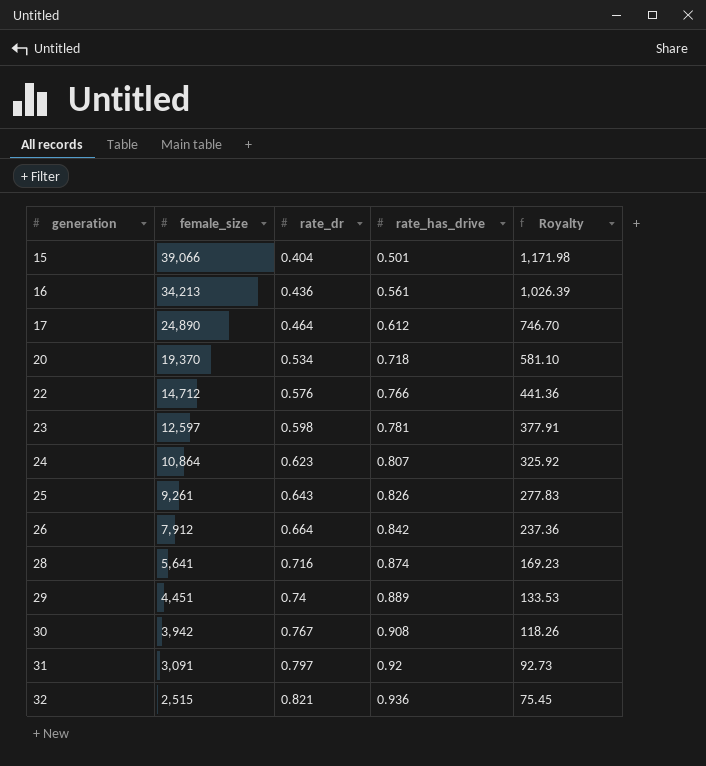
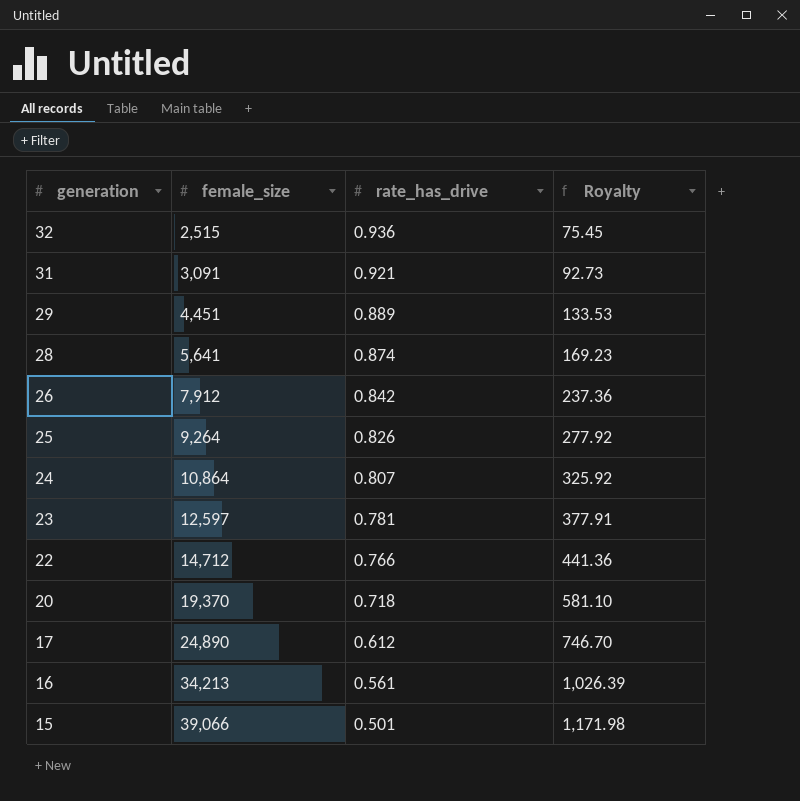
row order: generation ascending -> generation descending
column rate_dr | position: 3 -> none
row 30: 3,942 | 0.767 | 0.908 | 118.26 -> none
31 | rate_has_drive: 0.92 -> 0.921
25 | female_size: 9,261 -> 9,264
25 | Royalty: 277.83 -> 277.92

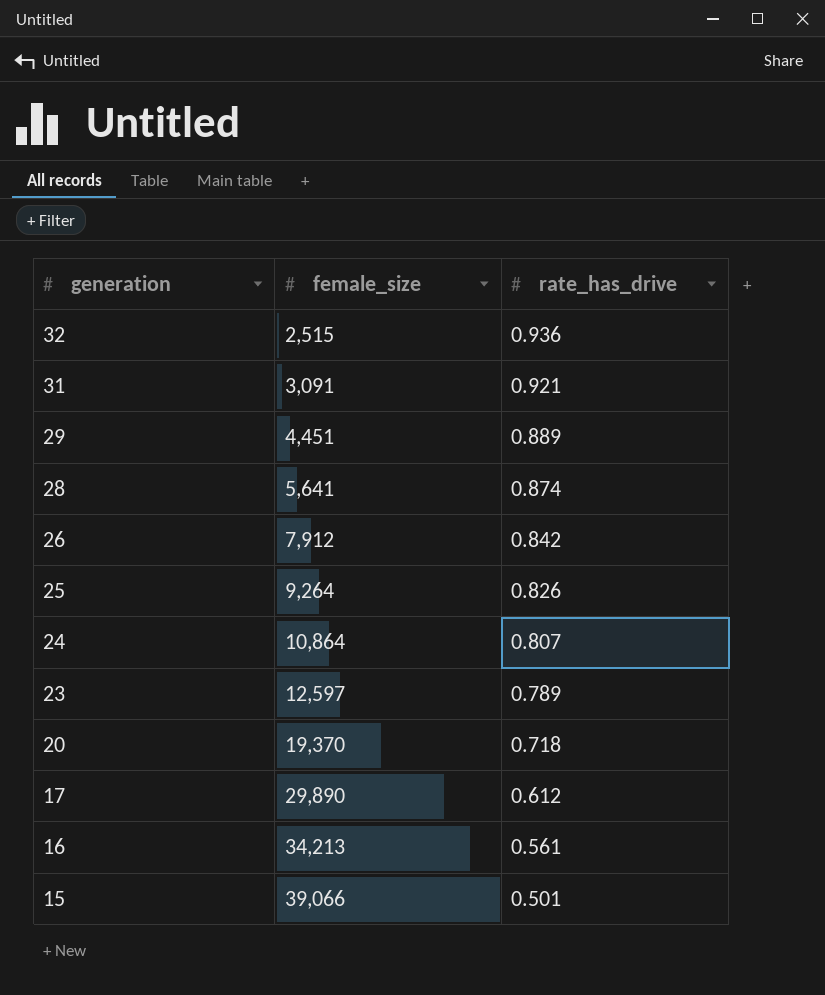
column Royalty | formula: [female_size] * 0.03 -> none
row 22: 14,712 | 0.766 | 441.36 -> none
23 | rate_has_drive: 0.781 -> 0.789
17 | female_size: 24,890 -> 29,890

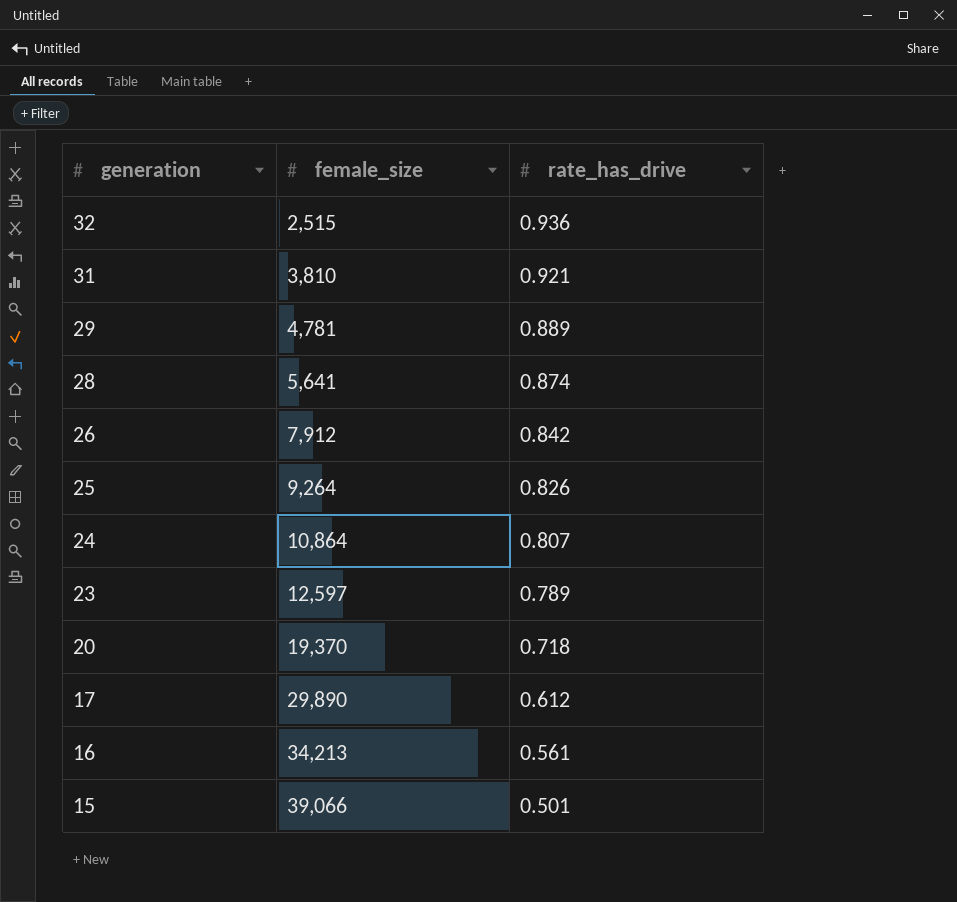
31 | female_size: 3,091 -> 3,810
29 | female_size: 4,451 -> 4,781

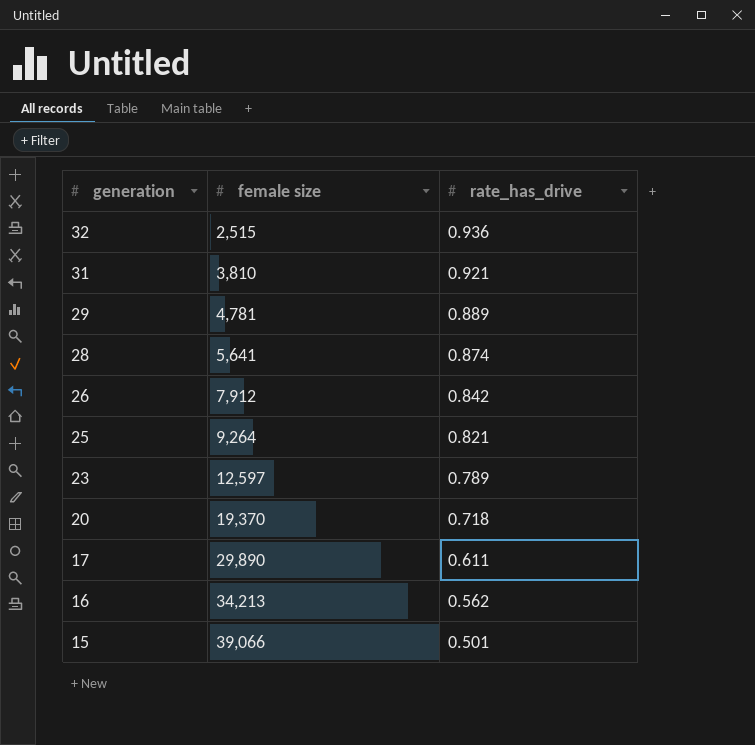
column name: female_size -> female size
row 24: 10,864 | 0.807 -> none
25 | rate_has_drive: 0.826 -> 0.821
17 | rate_has_drive: 0.612 -> 0.611
16 | rate_has_drive: 0.561 -> 0.562

